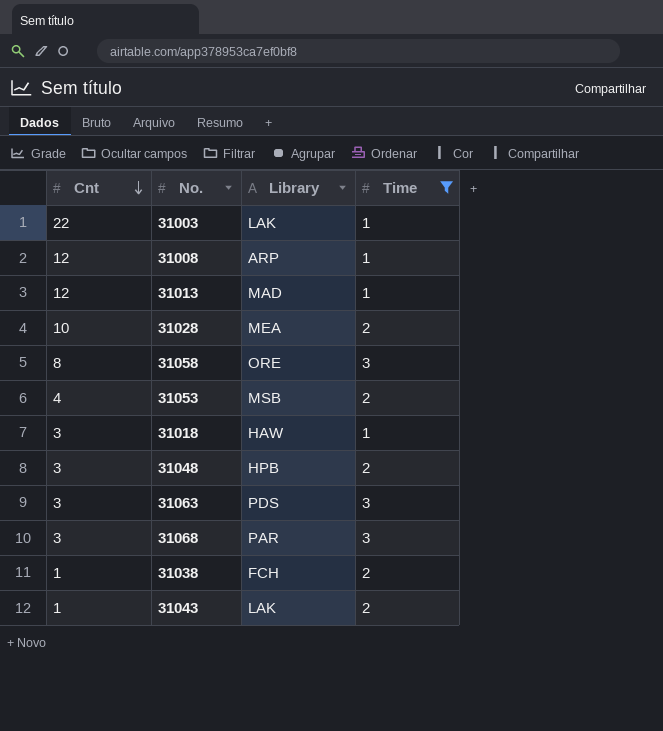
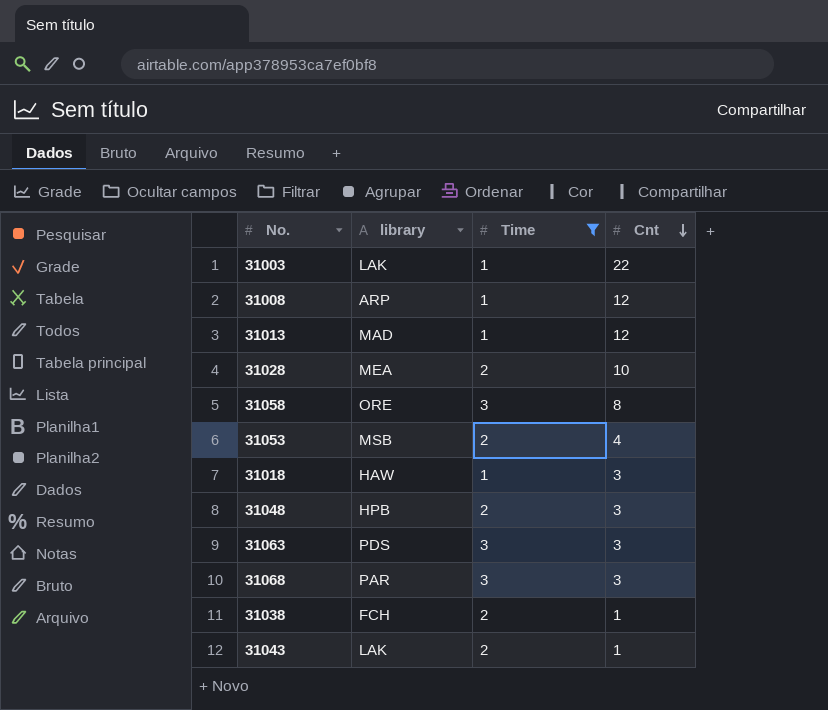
column name: Library -> library
column Cnt | position: 1 -> 4

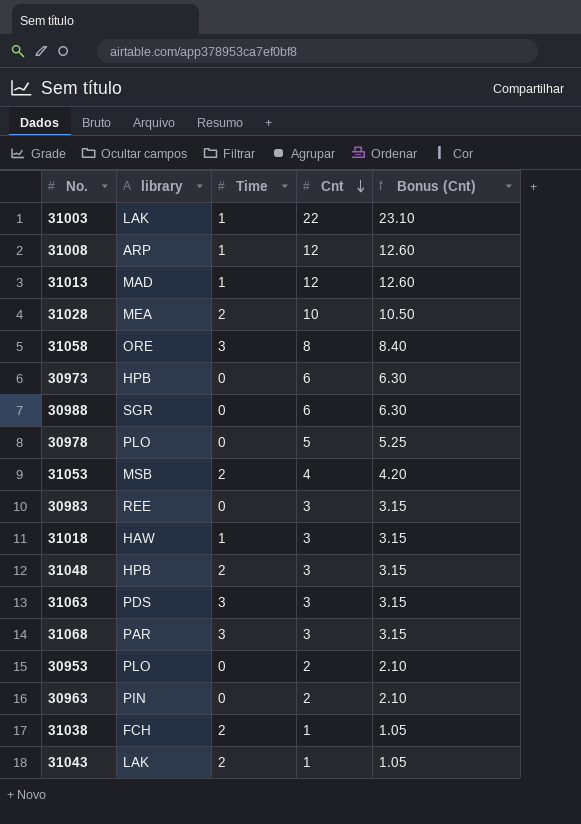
filter: Time != 0 -> none
column Bonus (Cnt) | formula: none -> [Cnt] * 1.05

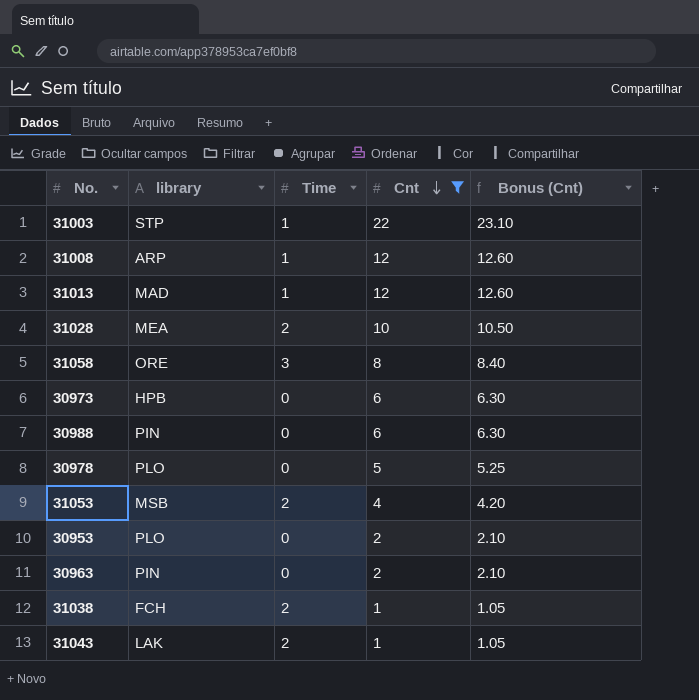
filter: none -> Cnt != 3
31003 | library: LAK -> STP
30988 | library: SGR -> PIN

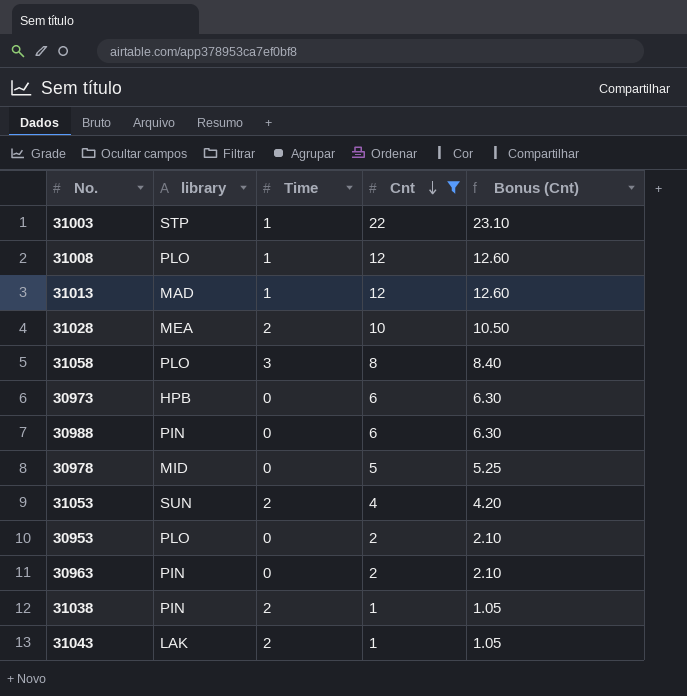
31008 | library: ARP -> PLO
31058 | library: ORE -> PLO
30978 | library: PLO -> MID
31053 | library: MSB -> SUN
31038 | library: FCH -> PIN

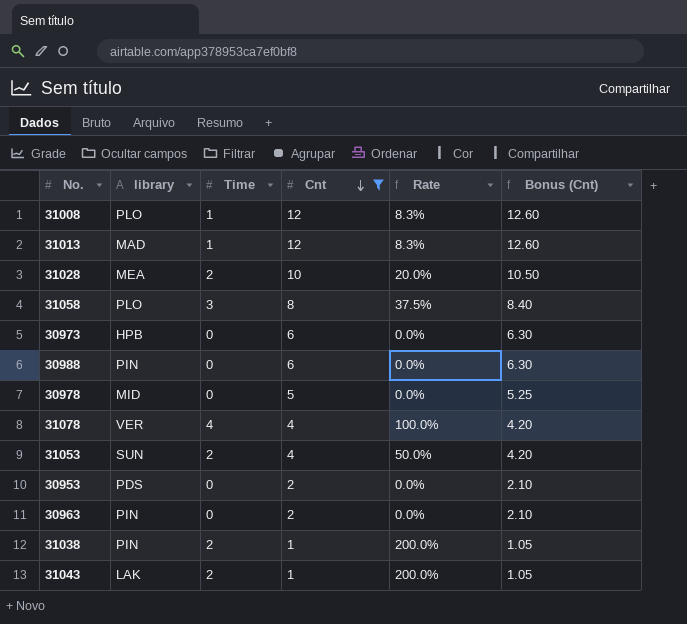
column Rate | formula: none -> [Time] / [Cnt]
row 31003: STP | 1 | 22 | 23.10 -> none
row 31078: none -> VER | 4 | 4 | 100.0% | 4.20
30953 | library: PLO -> PDS

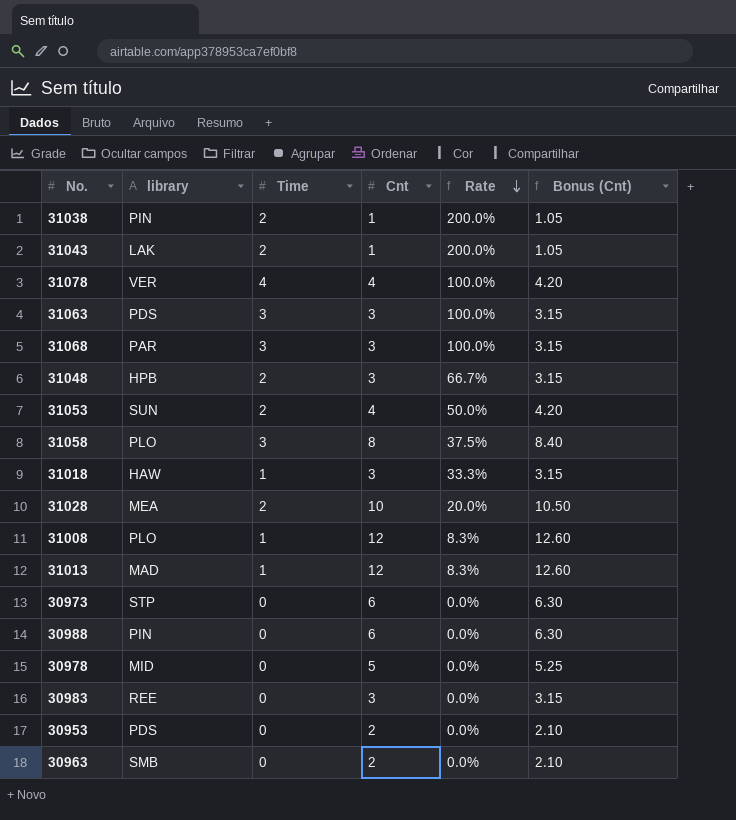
filter: Cnt != 3 -> none
row order: Cnt descending -> Rate descending
30973 | library: HPB -> STP
30963 | library: PIN -> SMB

